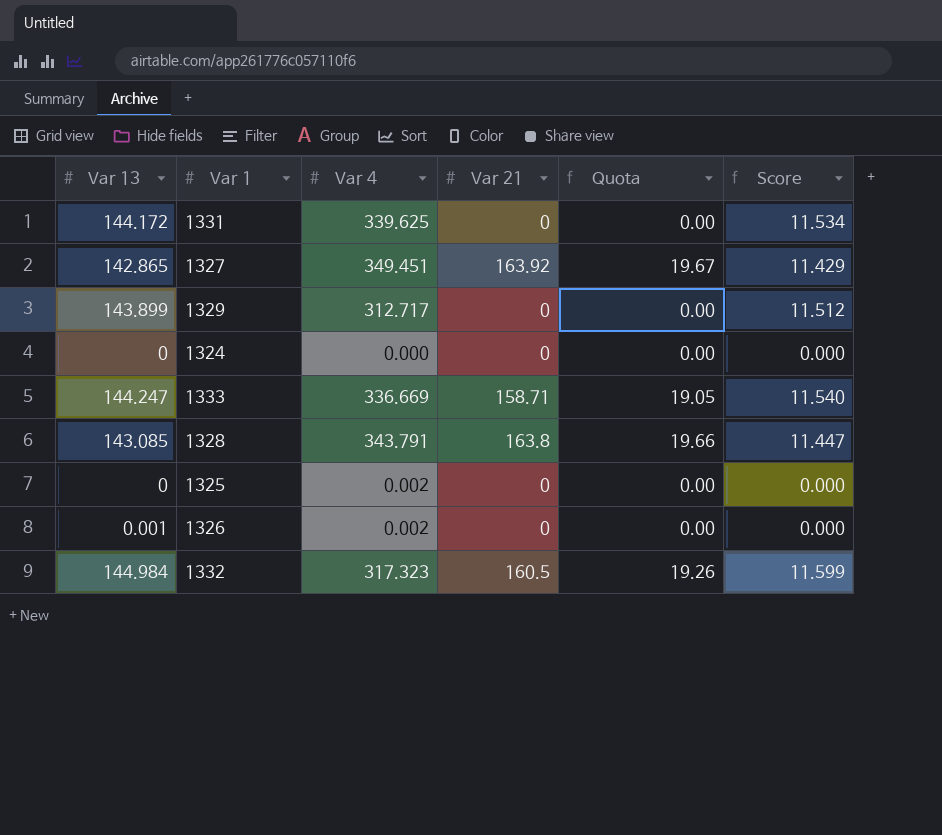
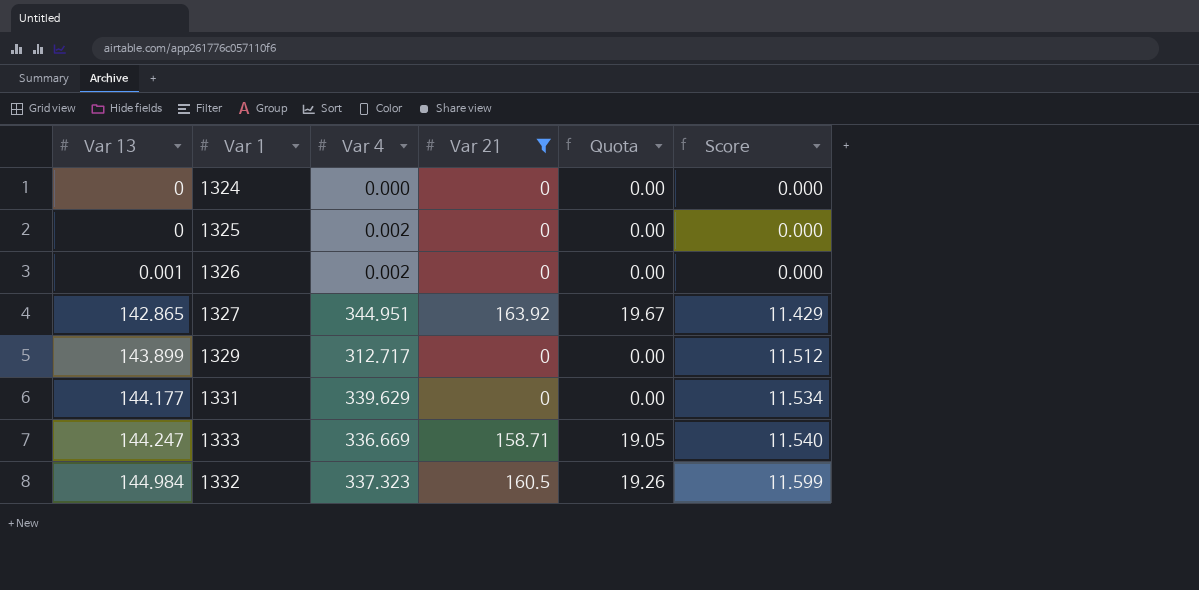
filter: none -> Var 21 != 163.8
row order: none -> Var 13 ascending
1327 | Var 4: 349.451 -> 344.951
1331 | Var 13: 144.172 -> 144.177
1331 | Var 4: 339.625 -> 339.629
1332 | Var 4: 317.323 -> 337.323

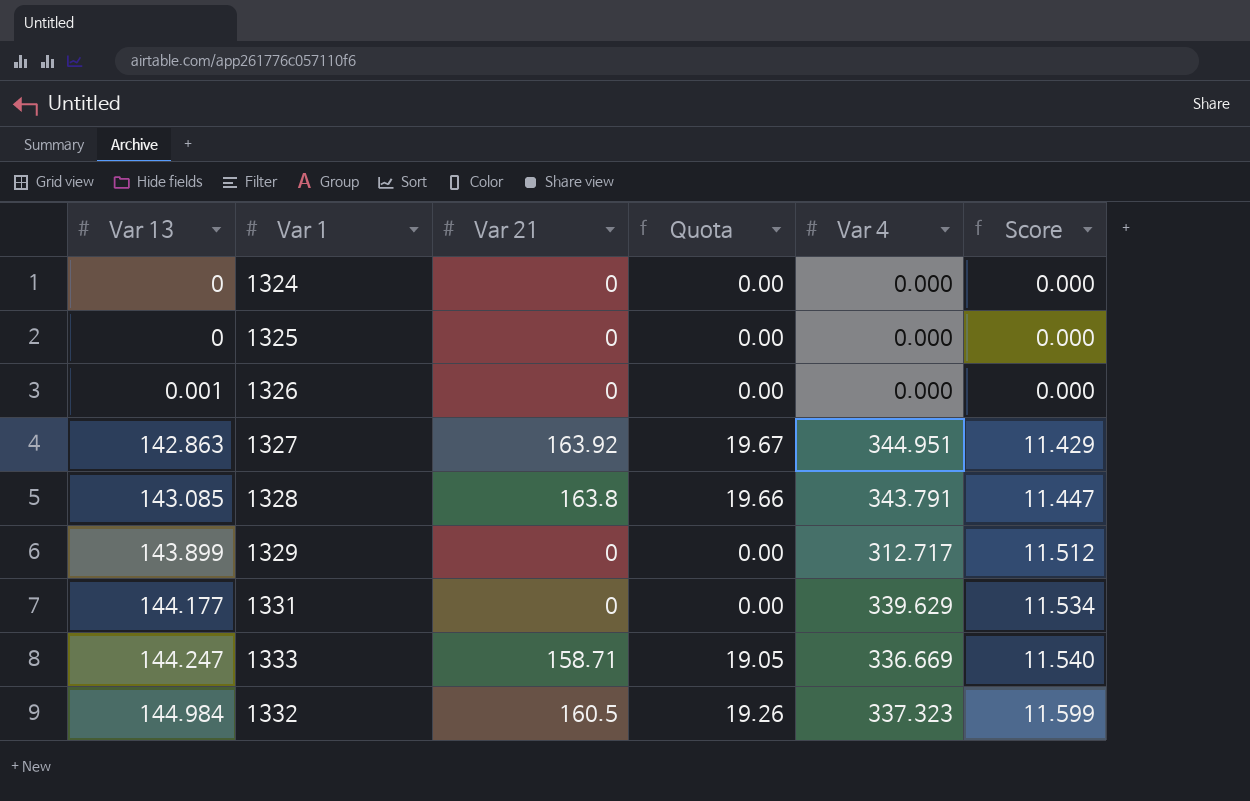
filter: Var 21 != 163.8 -> none
column Var 4 | position: 3 -> 5
1325 | Var 4: 0.002 -> 0.000
1326 | Var 4: 0.002 -> 0.000
1327 | Var 13: 142.865 -> 142.863

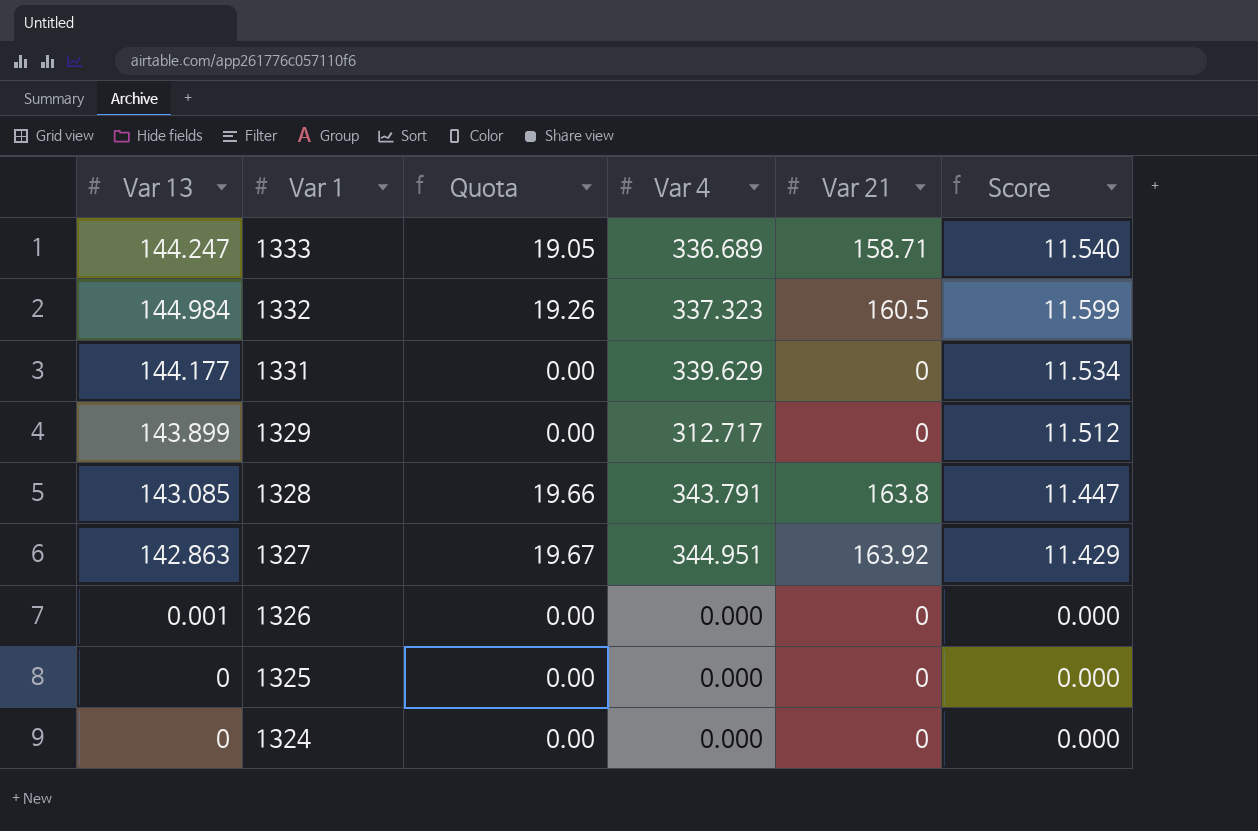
row order: Var 13 ascending -> Var 1 descending
column Var 21 | position: 3 -> 5
1333 | Var 4: 336.669 -> 336.689

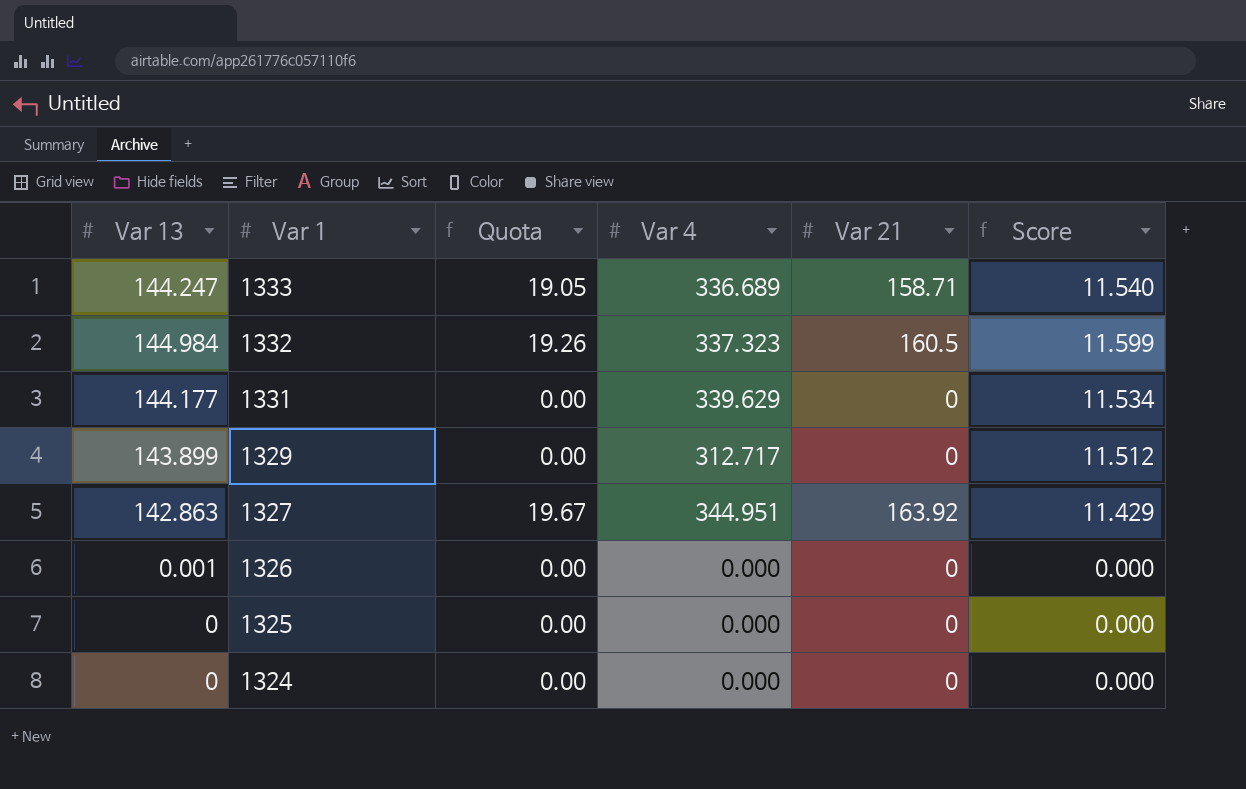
row 1328: 143.085 | 19.66 | 343.791 | 163.8 | 11.447 -> none

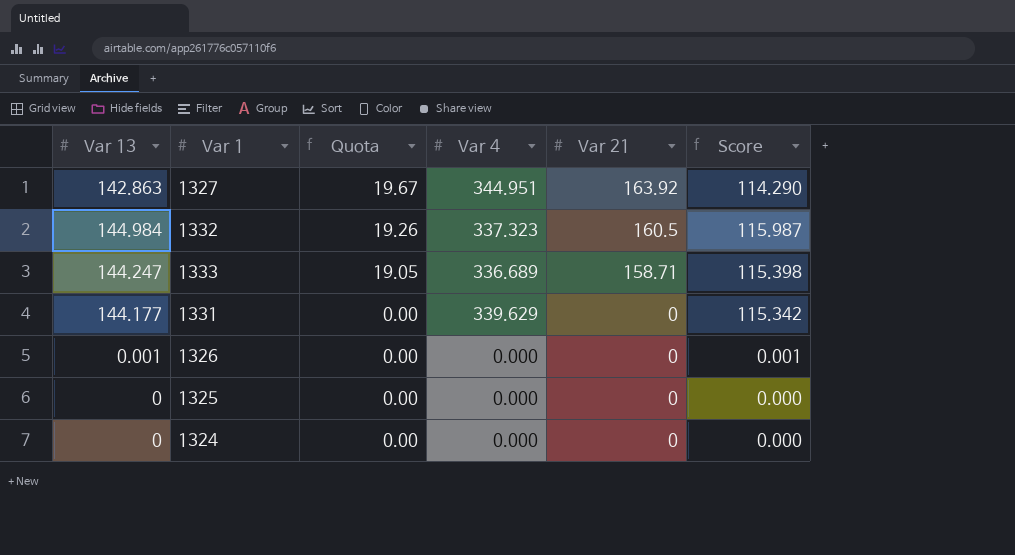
row order: Var 1 descending -> Quota descending
column Score | formula: [Var 13] * 0.08 -> [Var 13] * 0.8
row 1329: 143.899 | 0.00 | 312.717 | 0 | 11.512 -> none

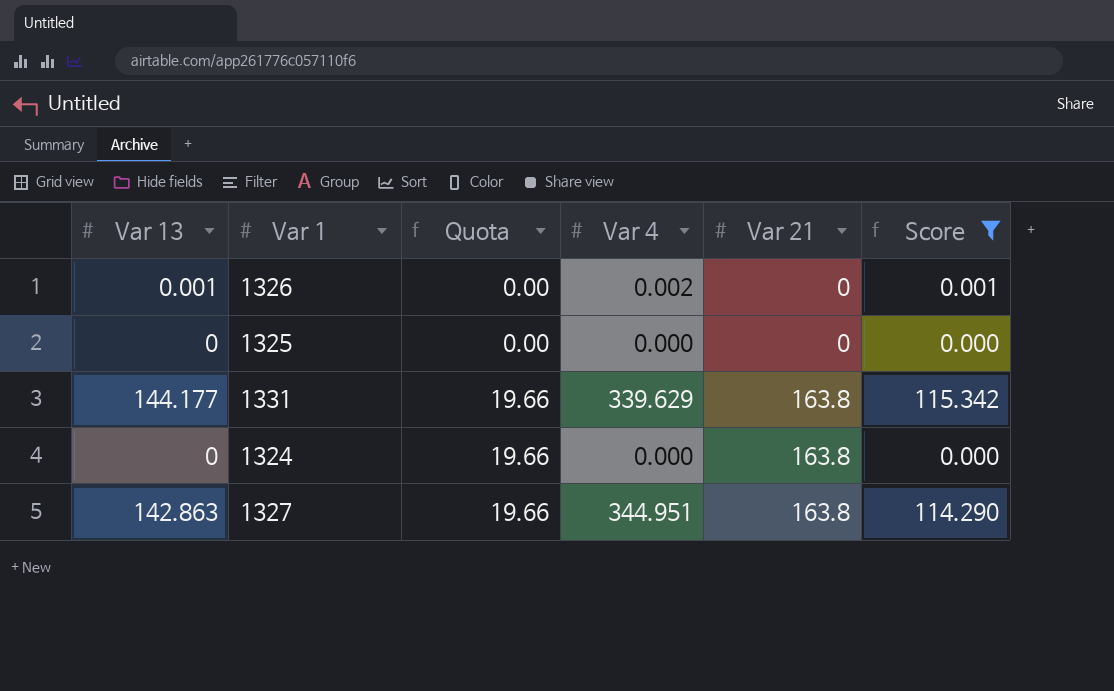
filter: none -> Score <= 115.342
row order: Quota descending -> Quota ascending
1326 | Var 4: 0.000 -> 0.002
1331 | Quota: 0.00 -> 19.66
1331 | Var 21: 0 -> 163.8
1324 | Quota: 0.00 -> 19.66
1324 | Var 21: 0 -> 163.8
1327 | Quota: 19.67 -> 19.66
1327 | Var 21: 163.92 -> 163.8

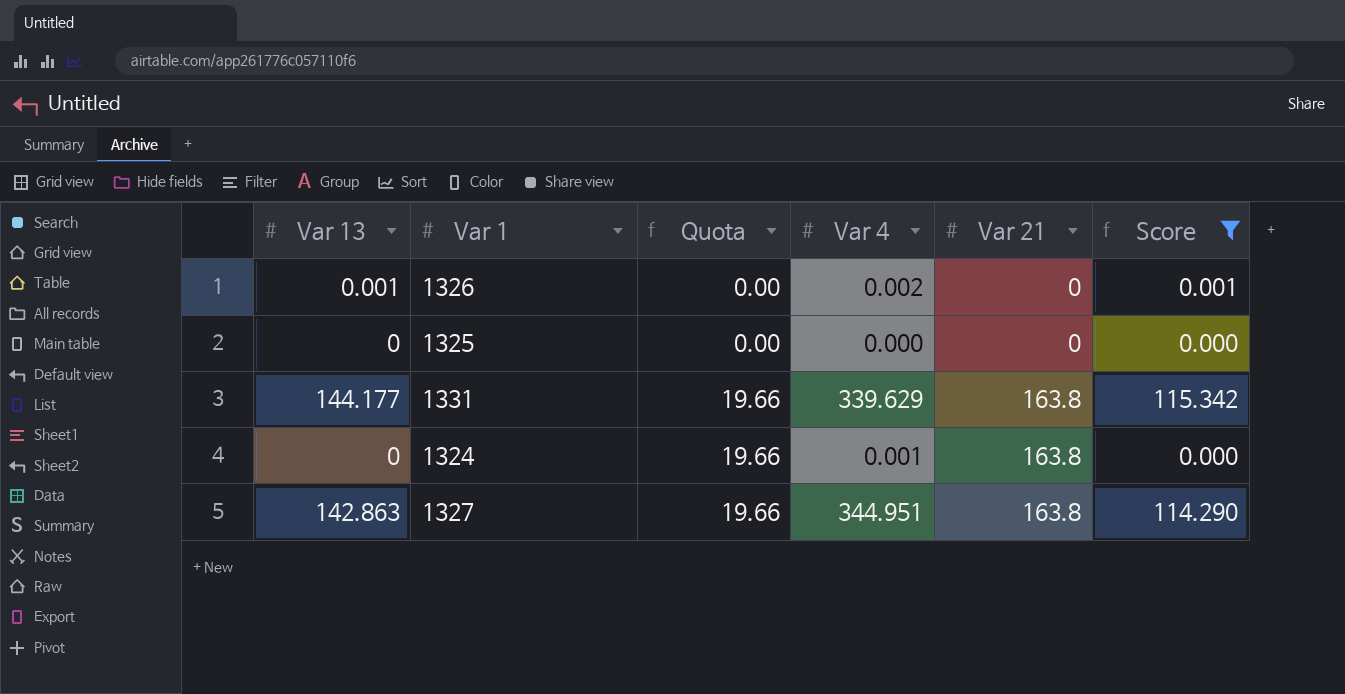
1324 | Var 4: 0.000 -> 0.001

